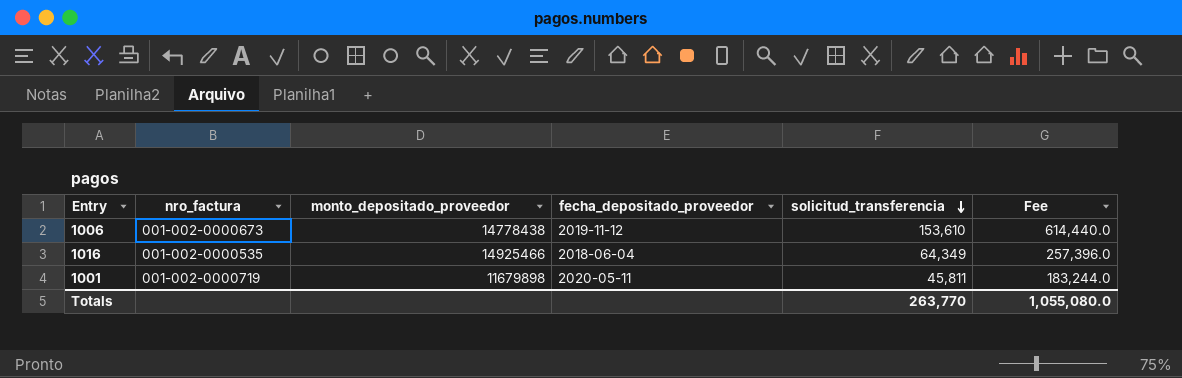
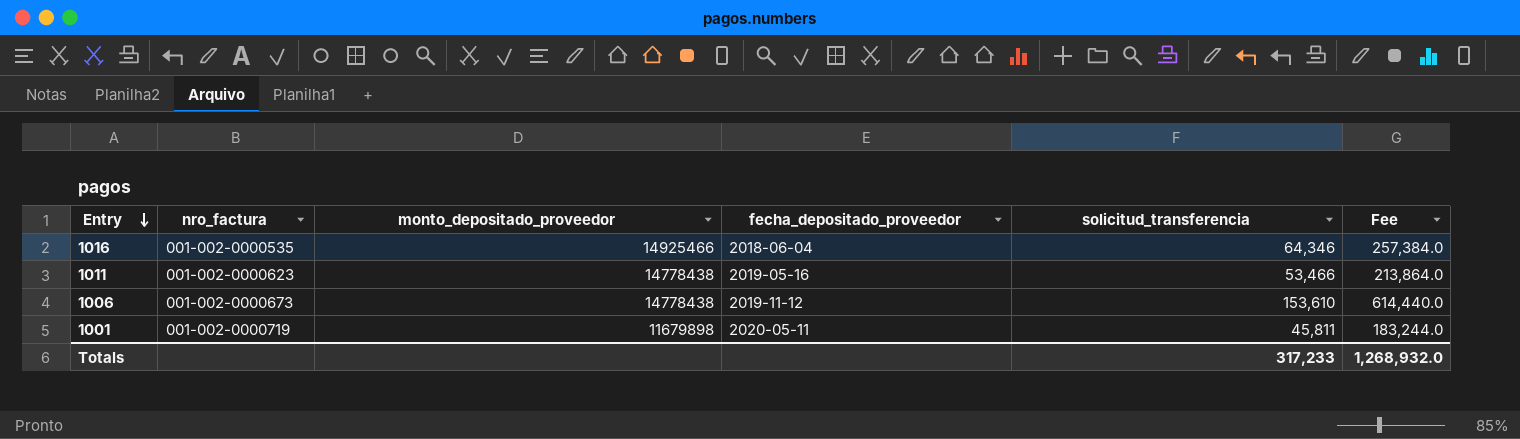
row order: solicitud_transferencia descending -> Entry descending
1016 | solicitud_transferencia: 64,349 -> 64,346
1016 | Fee: 257,396.0 -> 257,384.0
row 1011: none -> 001-002-0000623 | 14778438 | 2019-05-16 | 53,466 | 213,864.0
Totals | solicitud_transferencia: 263,770 -> 317,233
Totals | Fee: 1,055,080.0 -> 1,268,932.0

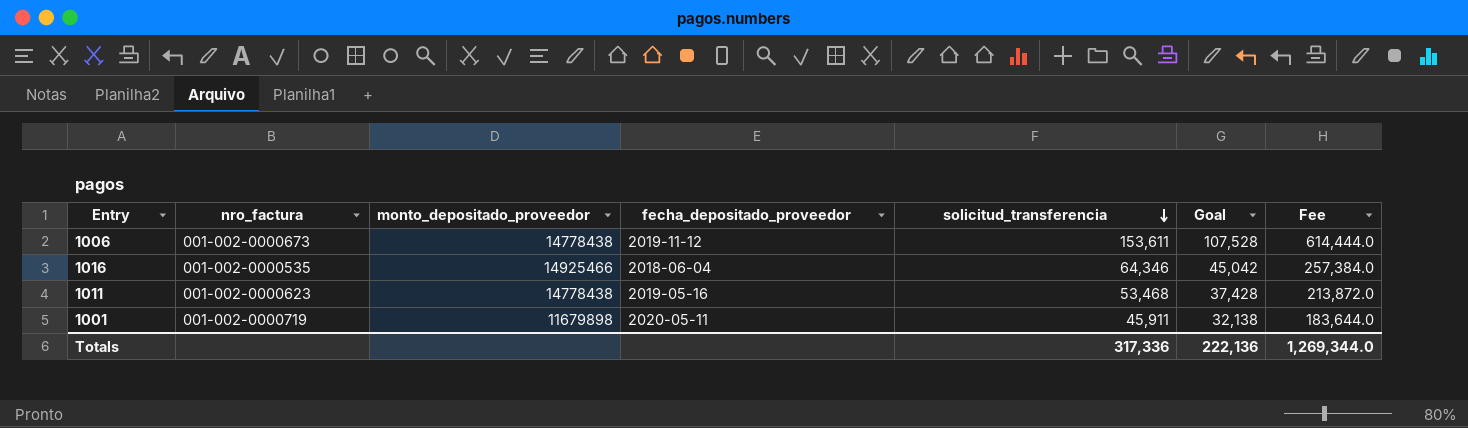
row order: Entry descending -> solicitud_transferencia descending
column Goal | formula: none -> [solicitud_transferencia] * 0.7
1006 | solicitud_transferencia: 153,610 -> 153,611
1006 | Fee: 614,440.0 -> 614,444.0
1011 | solicitud_transferencia: 53,466 -> 53,468
1011 | Fee: 213,864.0 -> 213,872.0
1001 | solicitud_transferencia: 45,811 -> 45,911
1001 | Fee: 183,244.0 -> 183,644.0
Totals | solicitud_transferencia: 317,233 -> 317,336
Totals | Fee: 1,268,932.0 -> 1,269,344.0

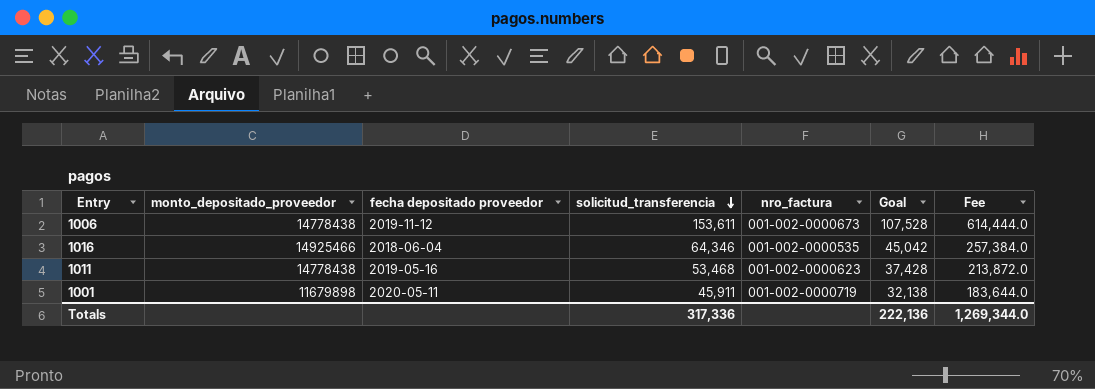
column name: fecha_depositado_proveedor -> fecha depositado proveedor
column nro_factura | position: 2 -> 5

